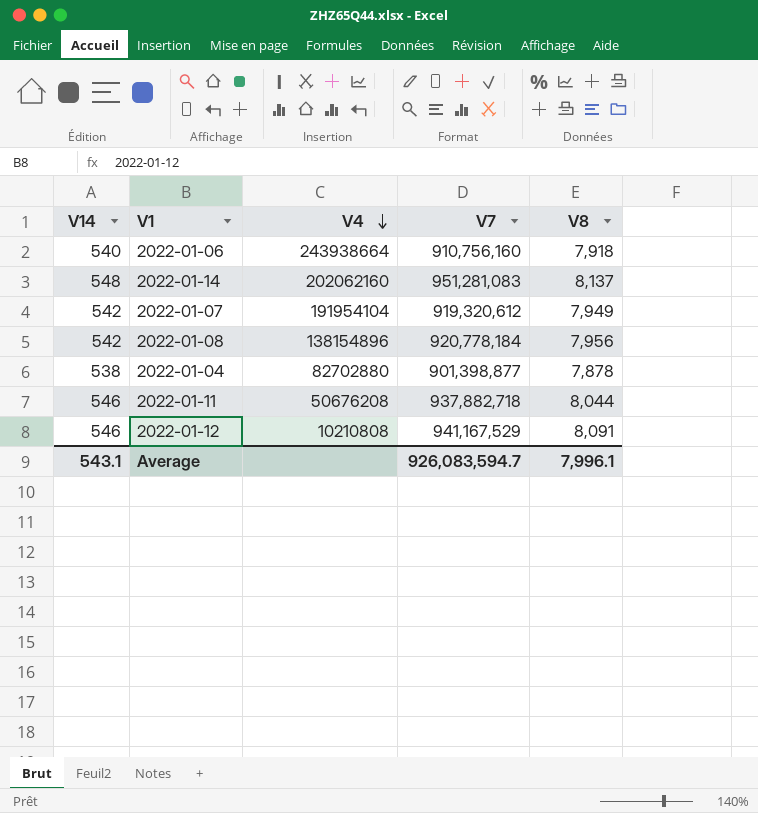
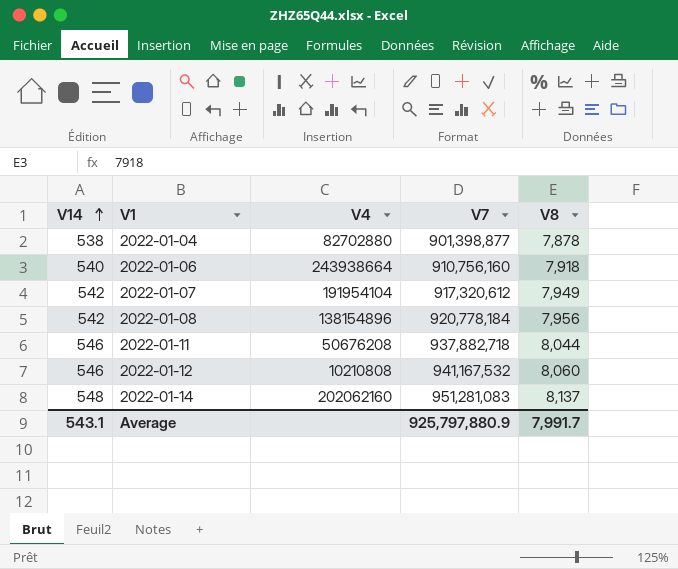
row order: V4 descending -> V14 ascending
2022-01-07 | V7: 919,320,612 -> 917,320,612
2022-01-12 | V7: 941,167,529 -> 941,167,532
2022-01-12 | V8: 8,091 -> 8,060
Average | V7: 926,083,594.7 -> 925,797,880.9
Average | V8: 7,996.1 -> 7,991.7

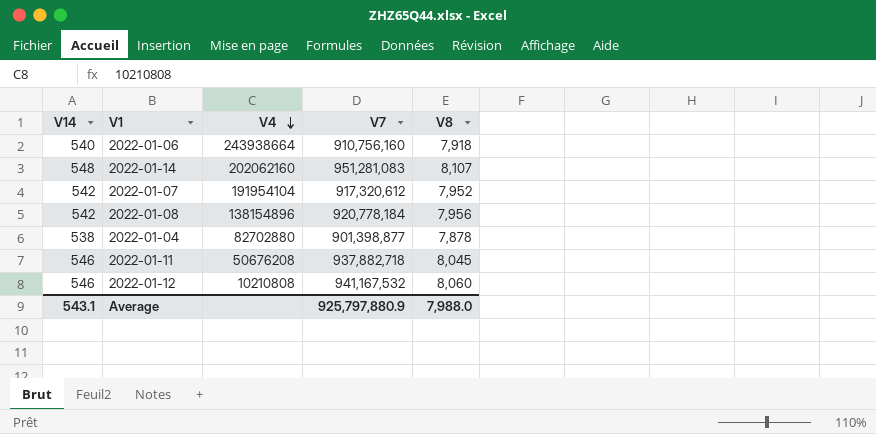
row order: V14 ascending -> V4 descending
2022-01-14 | V8: 8,137 -> 8,107
2022-01-07 | V8: 7,949 -> 7,952
2022-01-11 | V8: 8,044 -> 8,045
Average | V8: 7,991.7 -> 7,988.0

